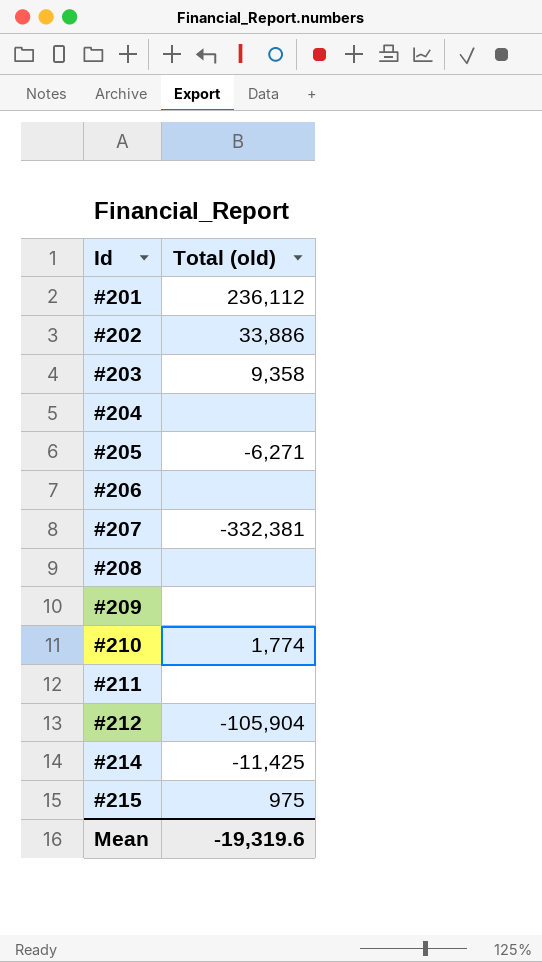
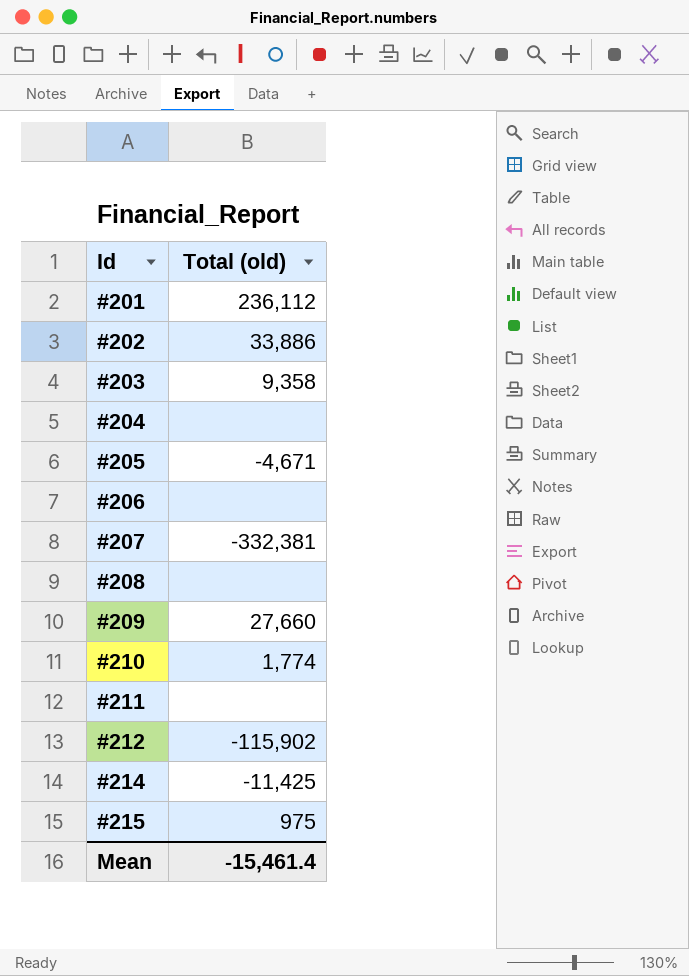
#205 | Total (old): -6,271 -> -4,671
#209 | Total (old): none -> 27,660
#212 | Total (old): -105,904 -> -115,902
Mean | Total (old): -19,319.6 -> -15,461.4

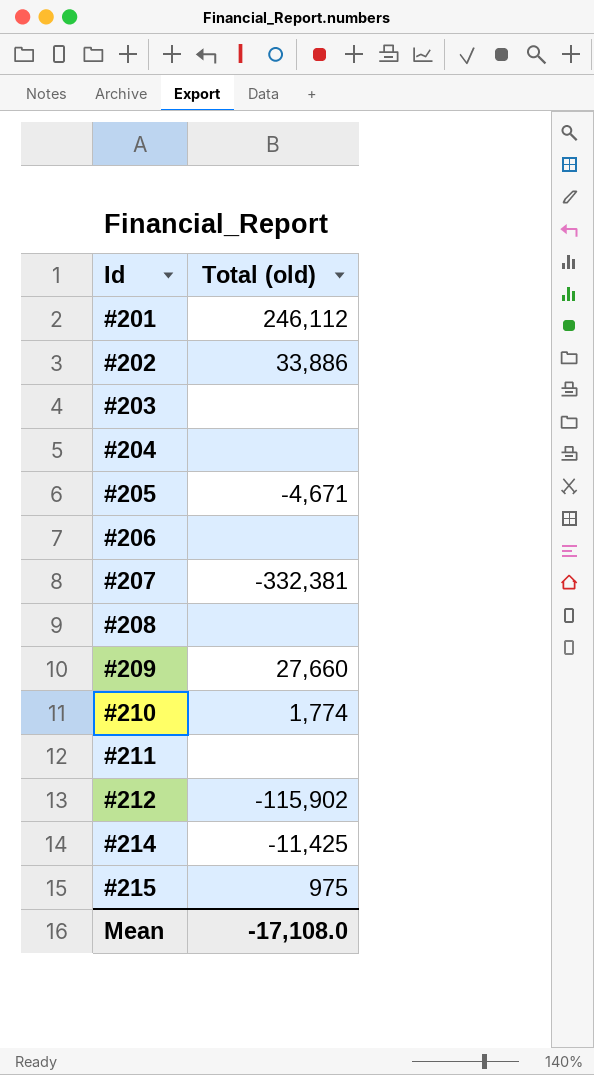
#201 | Total (old): 236,112 -> 246,112
#203 | Total (old): 9,358 -> none
Mean | Total (old): -15,461.4 -> -17,108.0

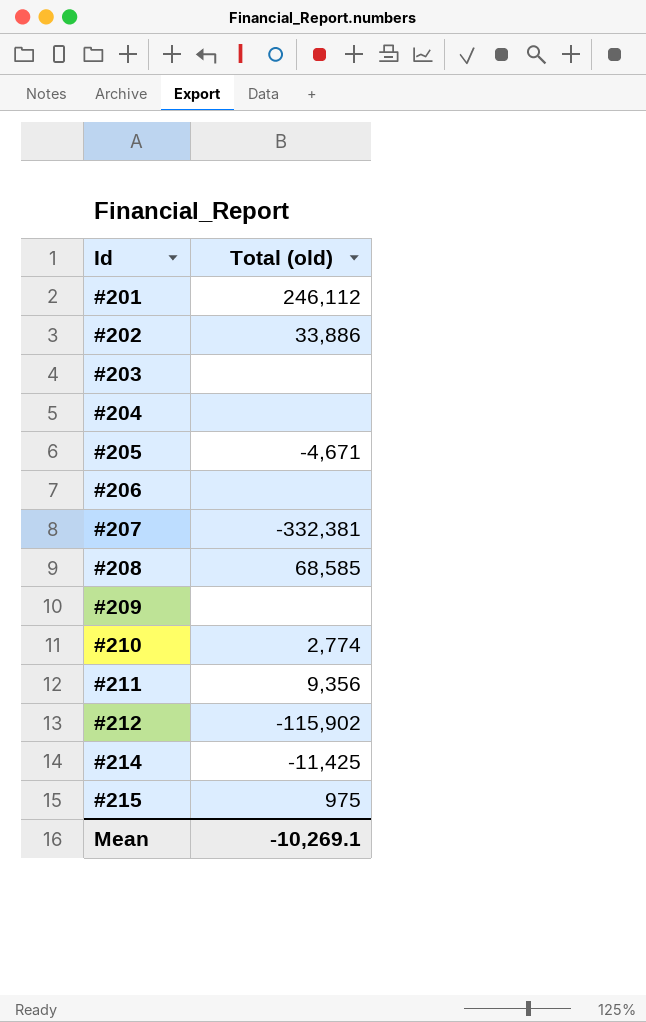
#208 | Total (old): none -> 68,585
#209 | Total (old): 27,660 -> none
#210 | Total (old): 1,774 -> 2,774
#211 | Total (old): none -> 9,356
Mean | Total (old): -17,108.0 -> -10,269.1

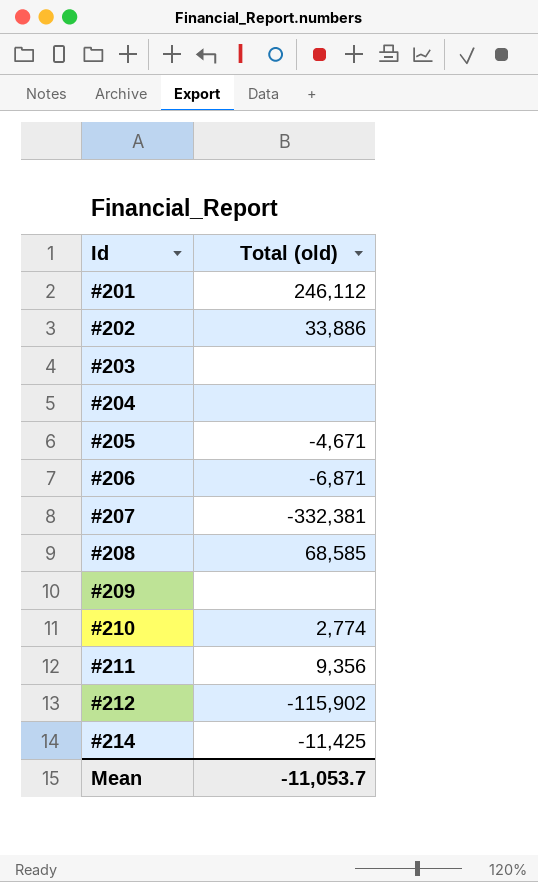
row #215: 975 -> none
#206 | Total (old): none -> -6,871
Mean | Total (old): -10,269.1 -> -11,053.7

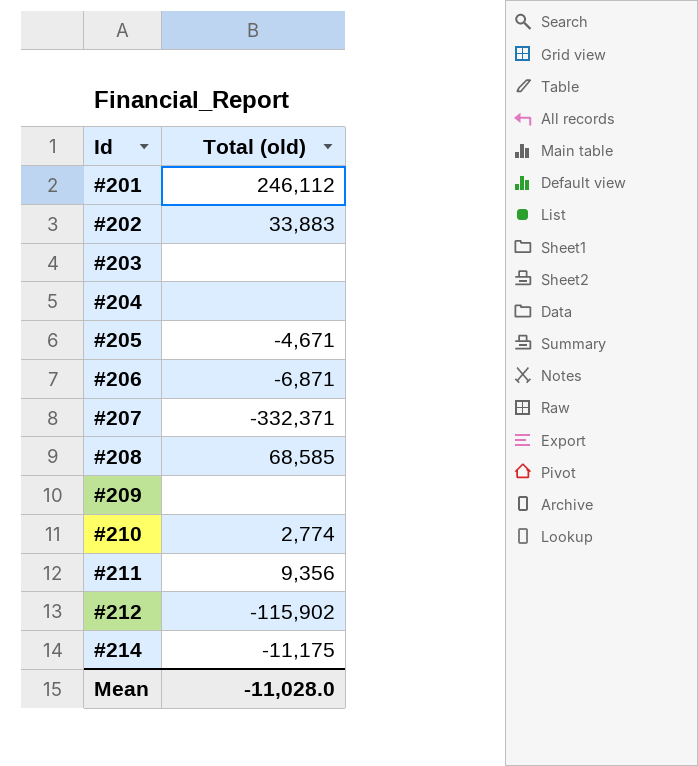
#202 | Total (old): 33,886 -> 33,883
#207 | Total (old): -332,381 -> -332,371
#214 | Total (old): -11,425 -> -11,175
Mean | Total (old): -11,053.7 -> -11,028.0

